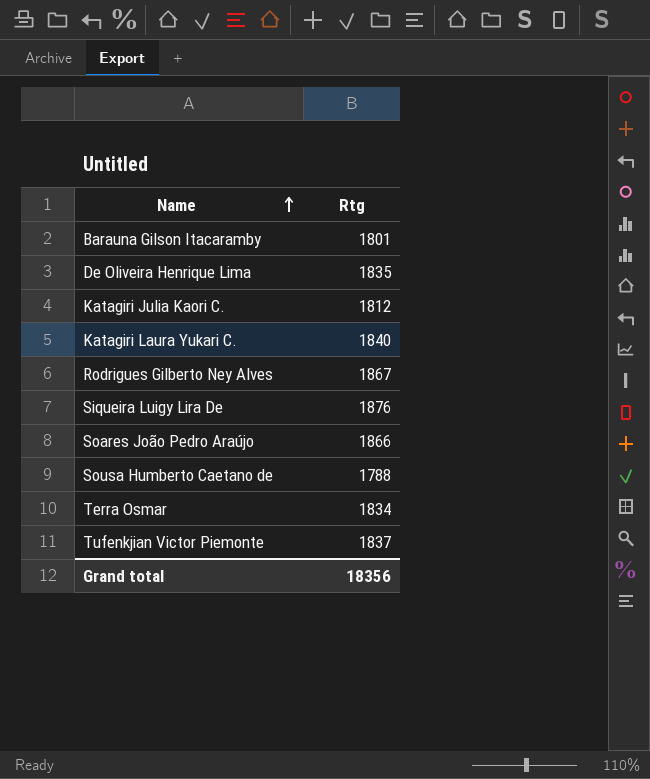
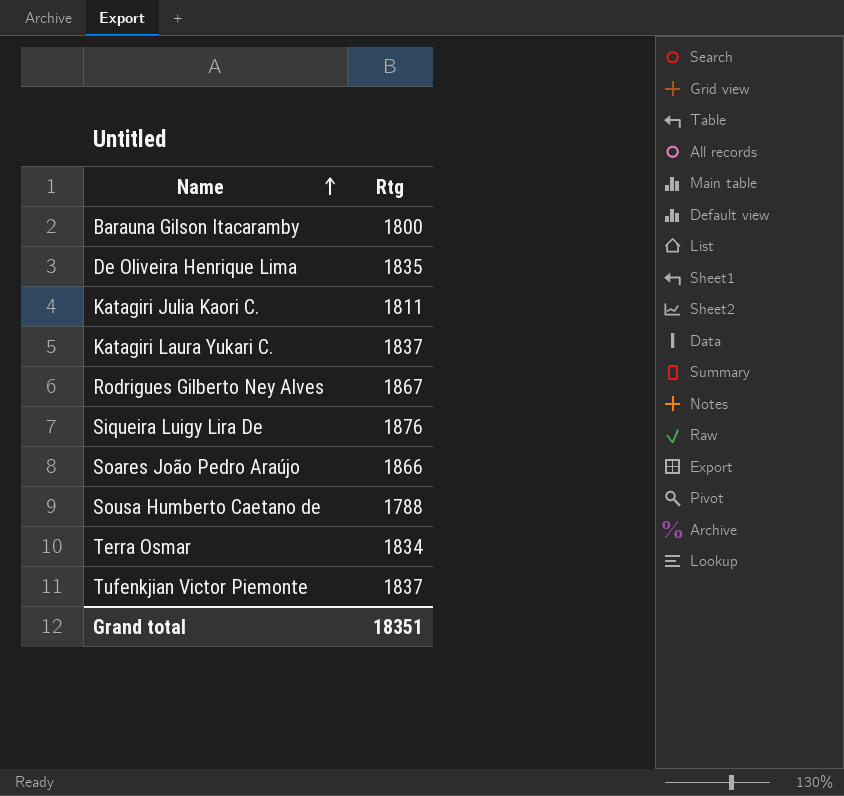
Barauna Gilson Itacaramby | Rtg: 1801 -> 1800
Katagiri Julia Kaori C. | Rtg: 1812 -> 1811
Katagiri Laura Yukari C. | Rtg: 1840 -> 1837
Grand total | Rtg: 18356 -> 18351

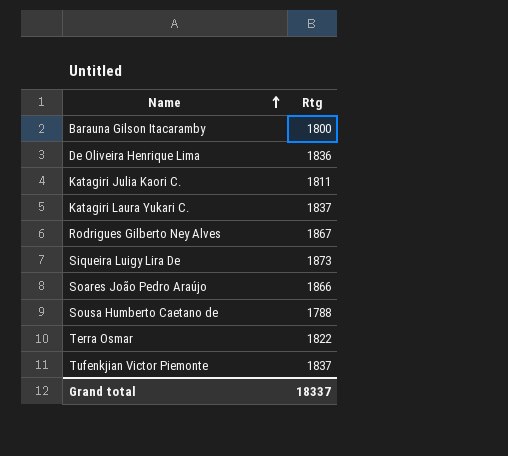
De Oliveira Henrique Lima | Rtg: 1835 -> 1836
Siqueira Luigy Lira De | Rtg: 1876 -> 1873
Terra Osmar | Rtg: 1834 -> 1822
Grand total | Rtg: 18351 -> 18337

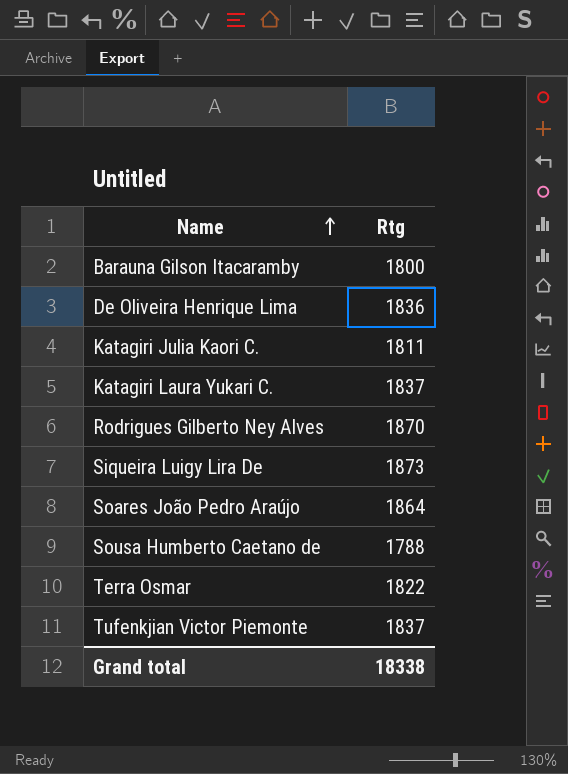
Rodrigues Gilberto Ney Alves | Rtg: 1867 -> 1870
Soares João Pedro Araújo | Rtg: 1866 -> 1864
Grand total | Rtg: 18337 -> 18338

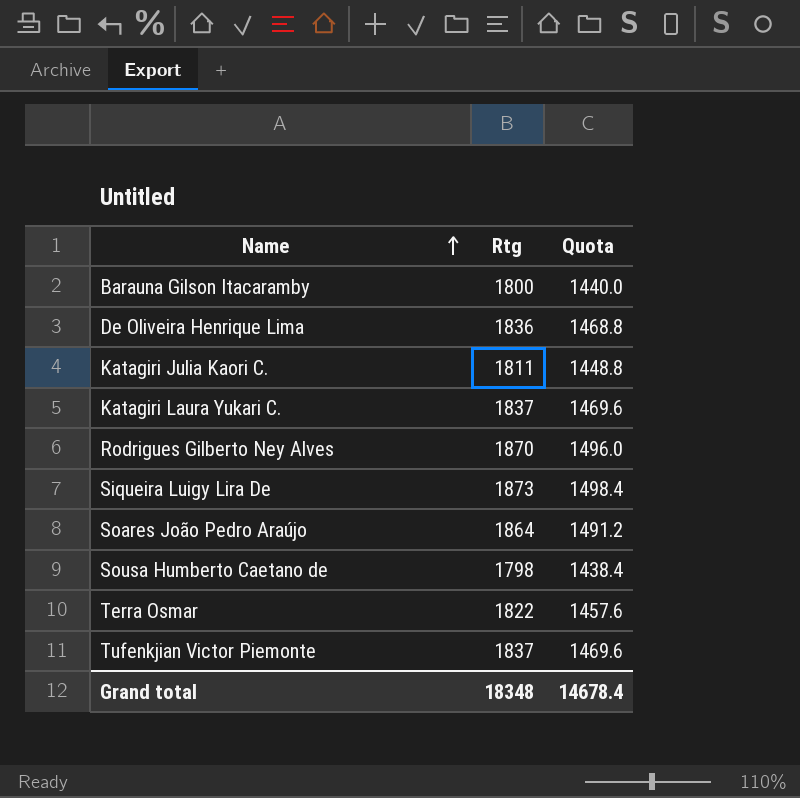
column Quota | formula: none -> [Rtg] * 0.8
Sousa Humberto Caetano de | Rtg: 1788 -> 1798
Grand total | Rtg: 18338 -> 18348

